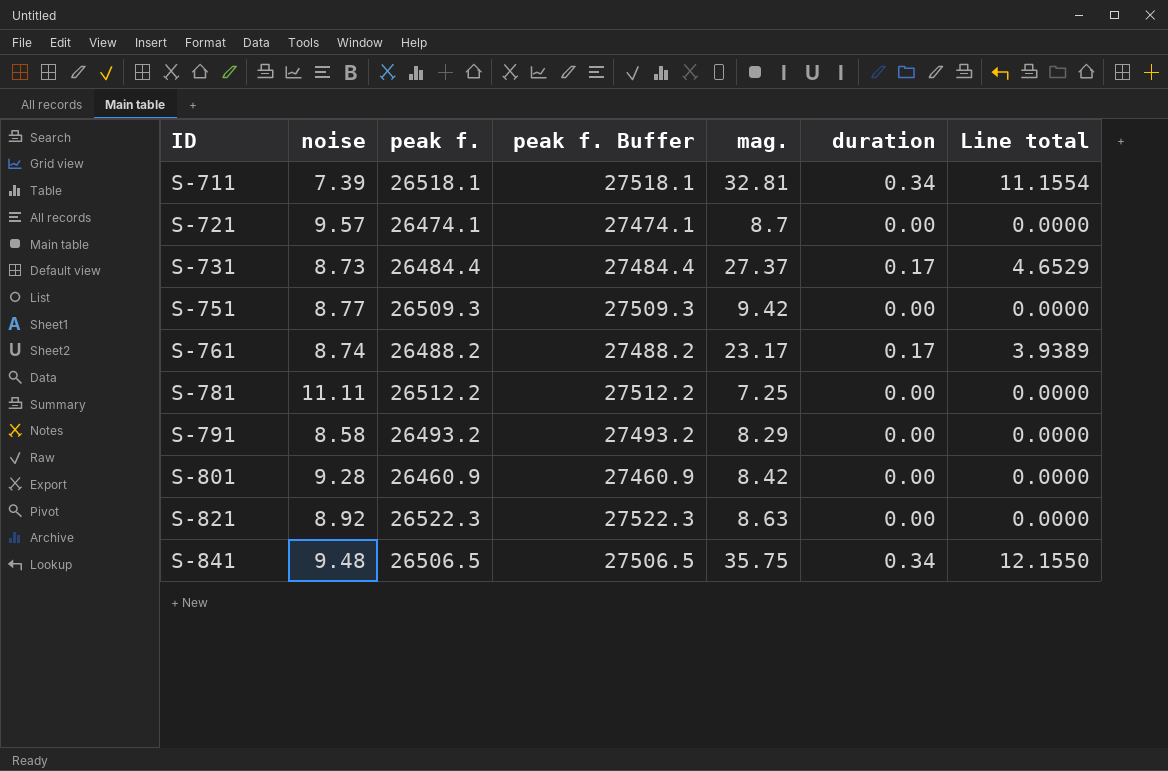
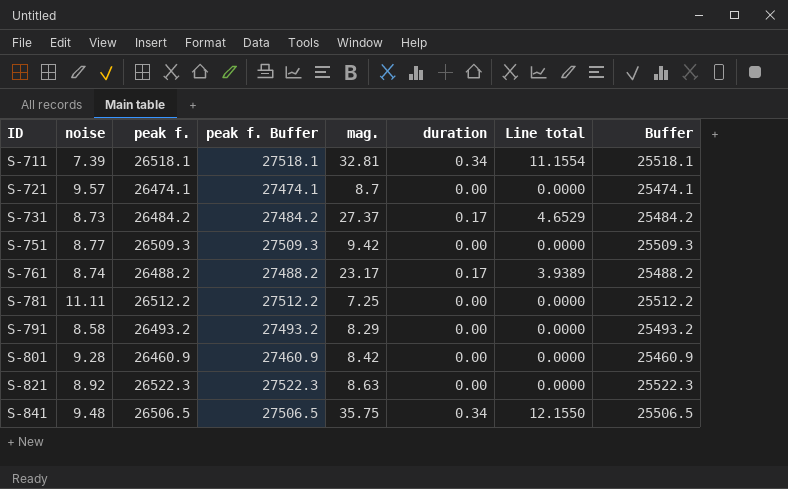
column Buffer | formula: none -> [peak f.] - 1000
S-731 | peak f.: 26484.4 -> 26484.2
S-731 | peak f. Buffer: 27484.4 -> 27484.2

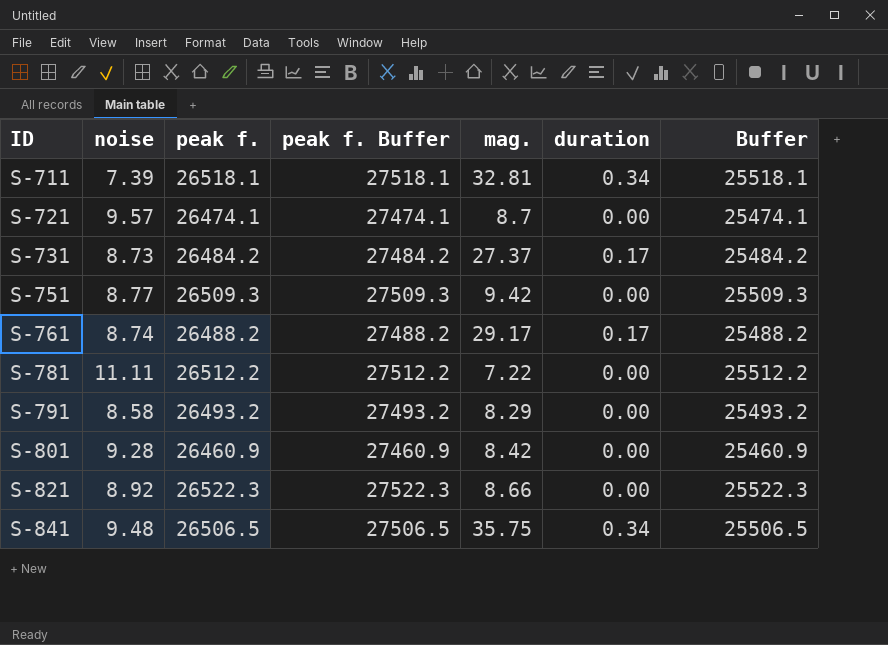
column Line total | formula: [mag.] * [duration] -> none
S-761 | mag.: 23.17 -> 29.17
S-781 | mag.: 7.25 -> 7.22
S-821 | mag.: 8.63 -> 8.66

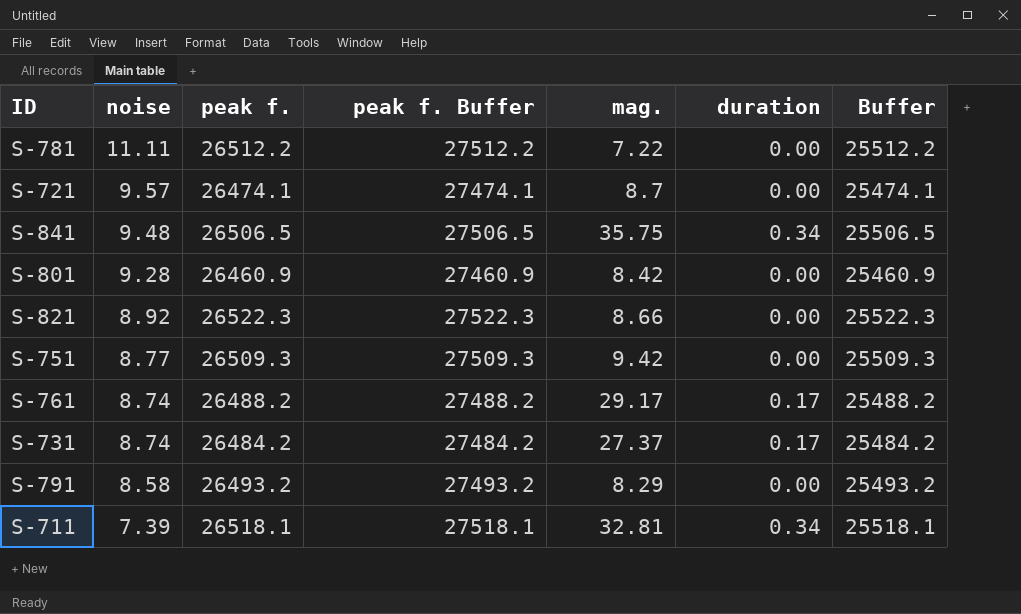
row order: ID ascending -> noise descending
S-731 | noise: 8.73 -> 8.74

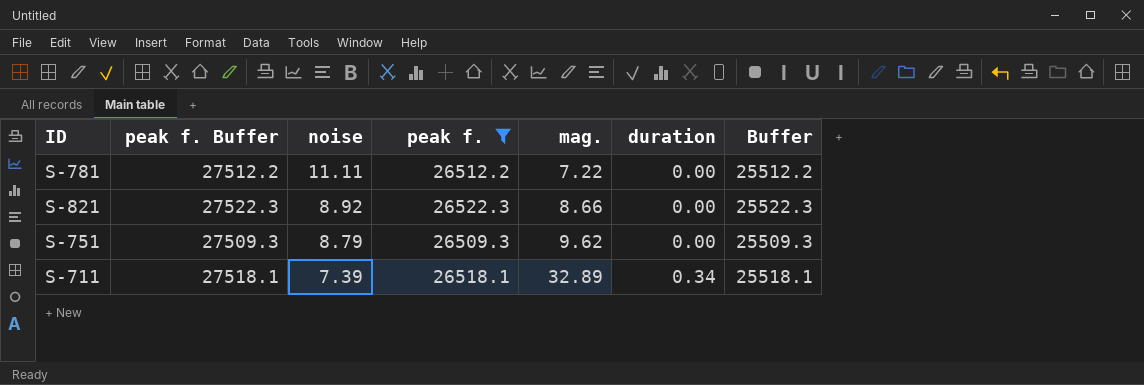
filter: none -> peak f. >= 26509.3
column peak f. Buffer | position: 4 -> 2
S-751 | noise: 8.77 -> 8.79
S-751 | mag.: 9.42 -> 9.62
S-711 | mag.: 32.81 -> 32.89

